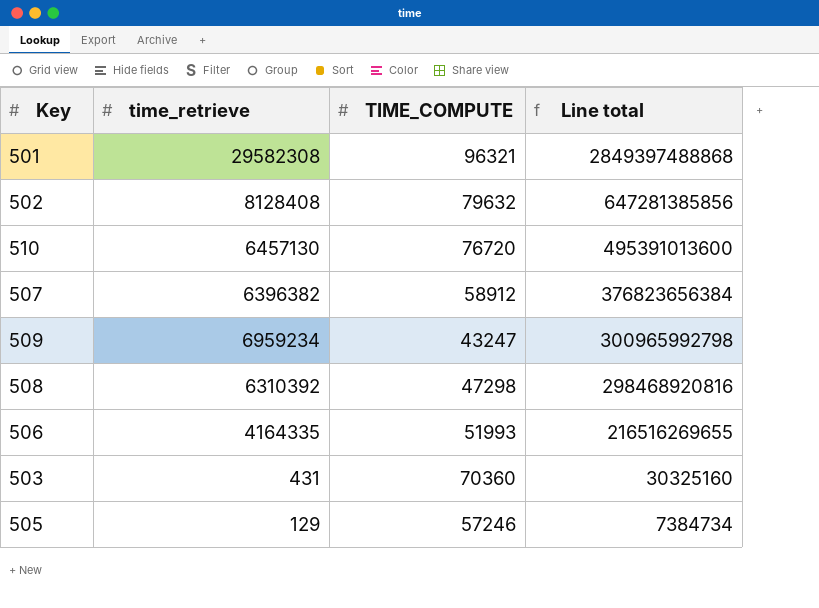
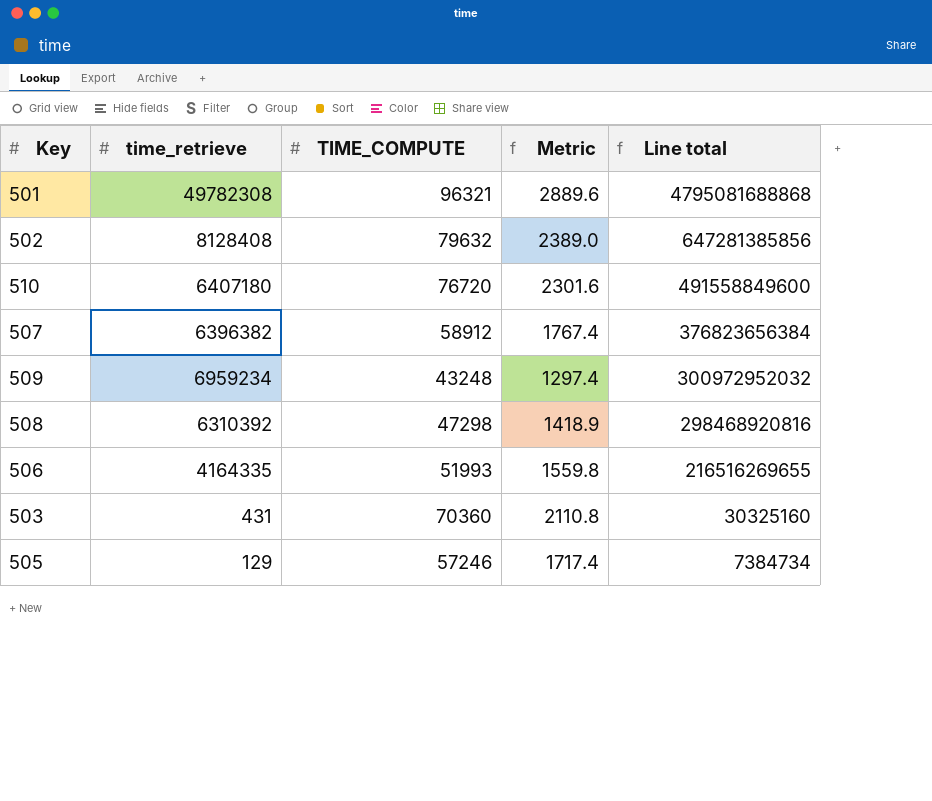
column Metric | formula: none -> [TIME_COMPUTE] * 0.03
501 | time_retrieve: 29582308 -> 49782308
501 | Line total: 2849397488868 -> 4795081688868
510 | time_retrieve: 6457130 -> 6407180
510 | Line total: 495391013600 -> 491558849600
509 | TIME_COMPUTE: 43247 -> 43248
509 | Line total: 300965992798 -> 300972952032

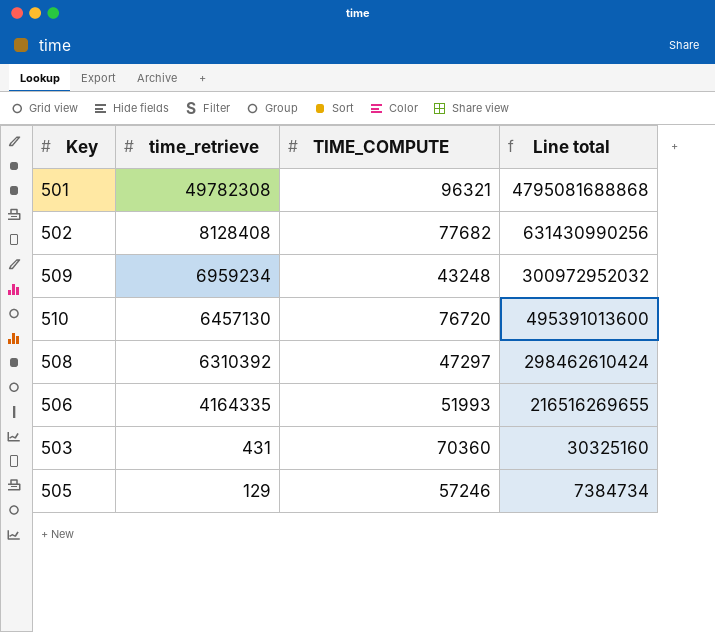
row order: Line total descending -> time_retrieve descending
column Metric | formula: [TIME_COMPUTE] * 0.03 -> none
row 507: 6396382 | 58912 | 1767.4 | 376823656384 -> none
502 | TIME_COMPUTE: 79632 -> 77682
502 | Line total: 647281385856 -> 631430990256
510 | time_retrieve: 6407180 -> 6457130
510 | Line total: 491558849600 -> 495391013600
508 | TIME_COMPUTE: 47298 -> 47297
508 | Line total: 298468920816 -> 298462610424

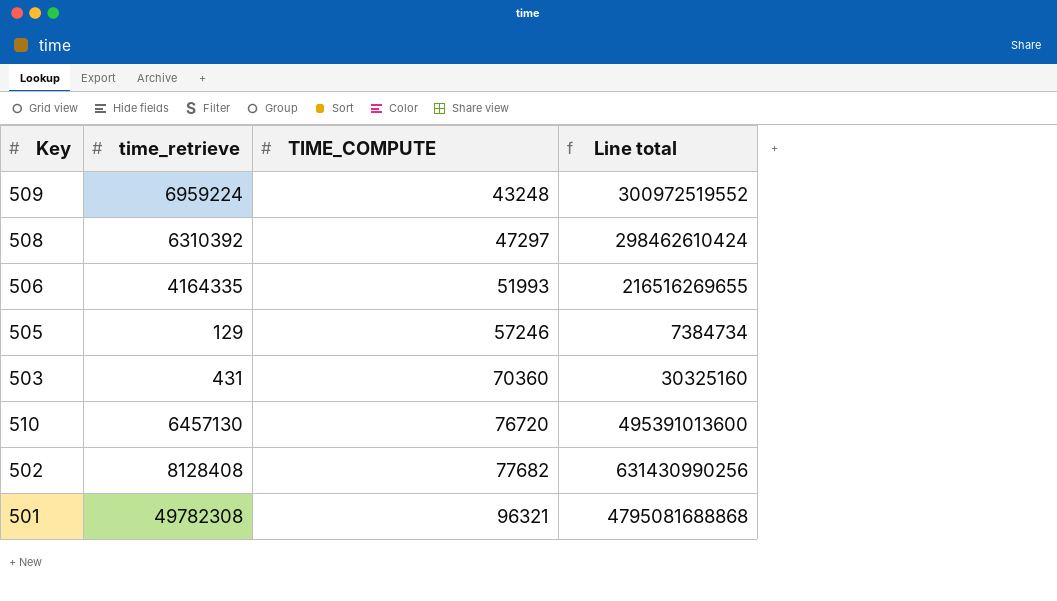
row order: time_retrieve descending -> TIME_COMPUTE ascending
509 | time_retrieve: 6959234 -> 6959224
509 | Line total: 300972952032 -> 300972519552

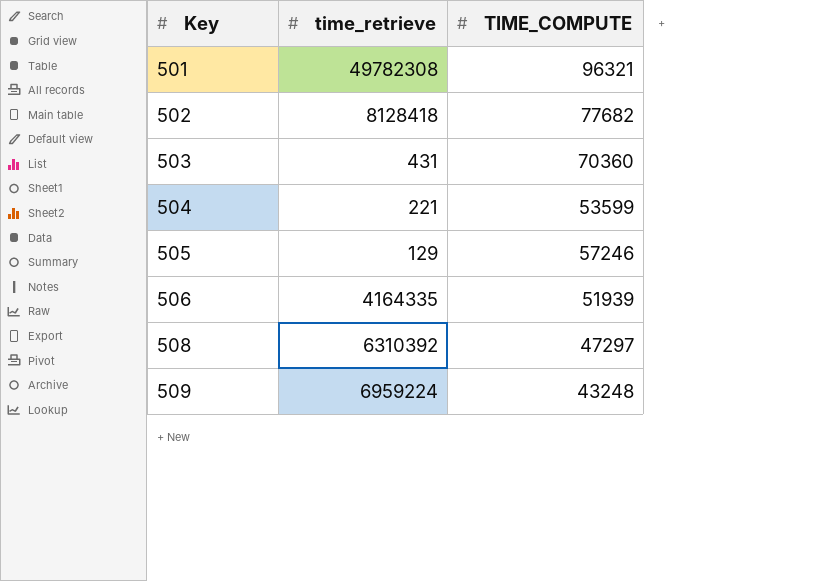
row order: TIME_COMPUTE ascending -> Key ascending
column Line total | formula: [time_retrieve] * [TIME_COMPUTE] -> none
row 510: 6457130 | 76720 | 495391013600 -> none
502 | time_retrieve: 8128408 -> 8128418
row 504: none -> 221 | 53599
506 | TIME_COMPUTE: 51993 -> 51939

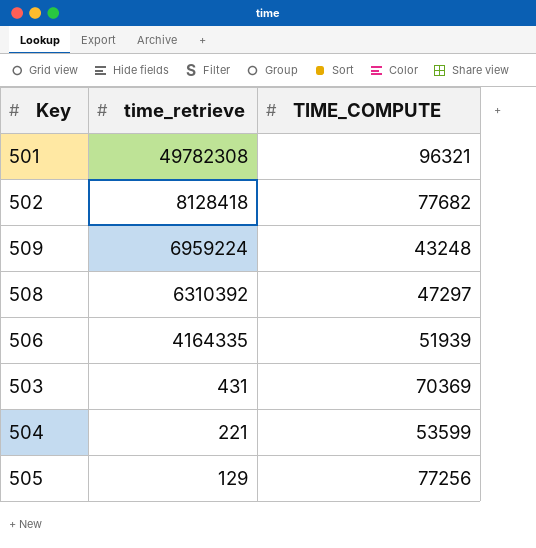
row order: Key ascending -> time_retrieve descending
503 | TIME_COMPUTE: 70360 -> 70369
505 | TIME_COMPUTE: 57246 -> 77256

